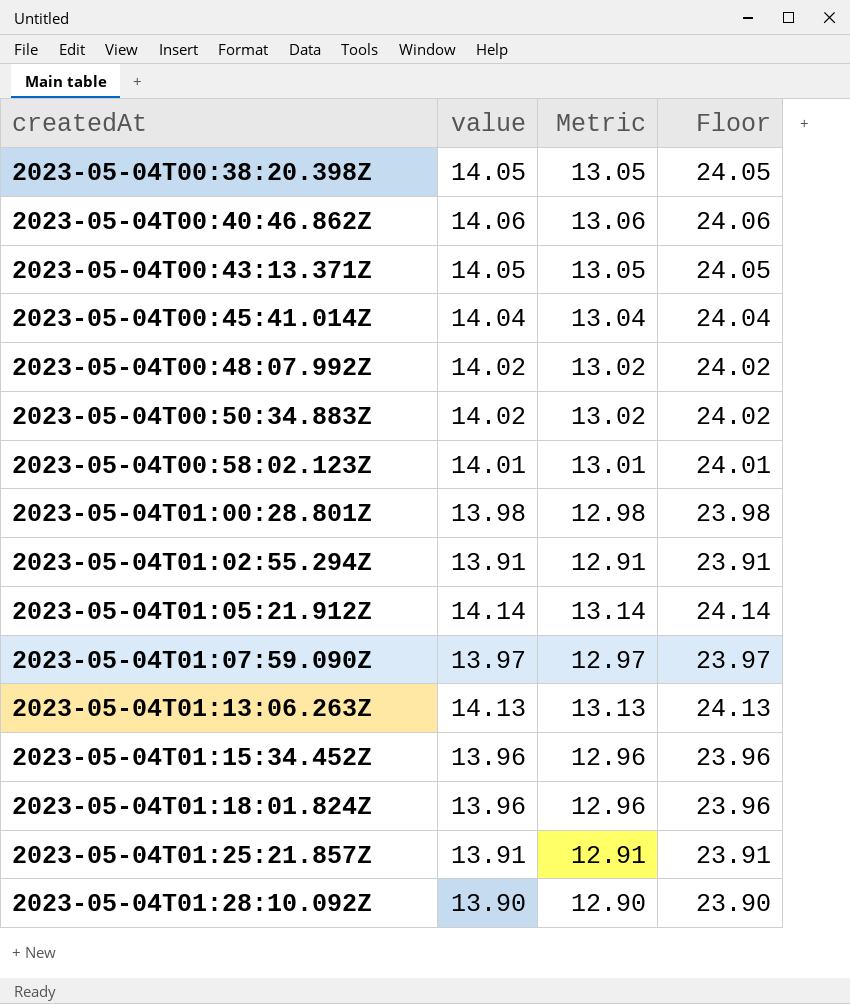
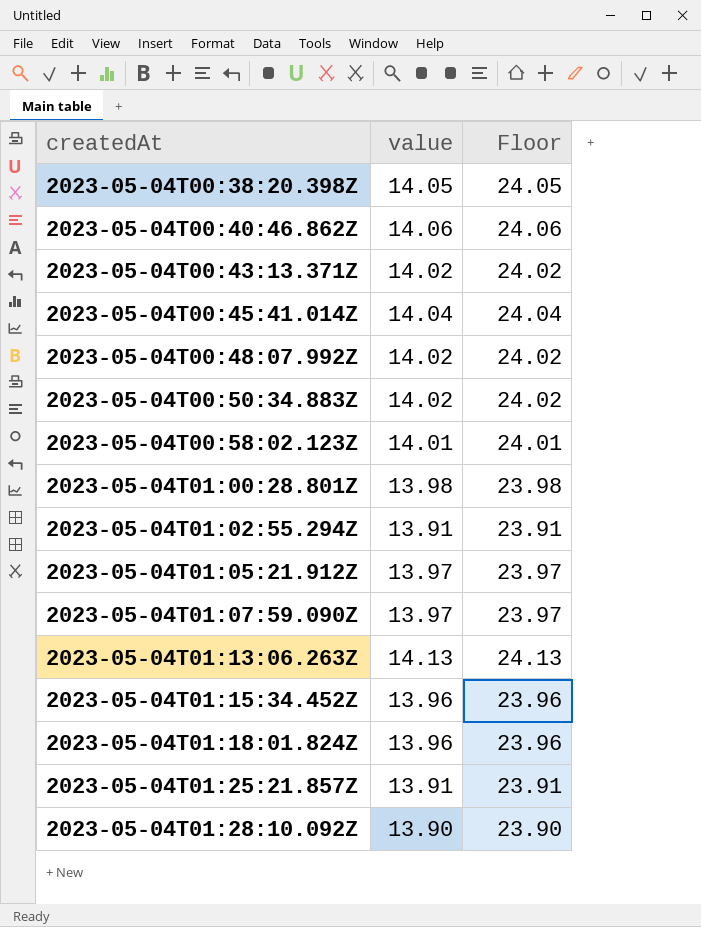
column Metric | formula: [value] - 1 -> none
2023-05-04T00:43:13.371Z | value: 14.05 -> 14.02
2023-05-04T00:43:13.371Z | Floor: 24.05 -> 24.02
2023-05-04T01:05:21.912Z | value: 14.14 -> 13.97
2023-05-04T01:05:21.912Z | Floor: 24.14 -> 23.97

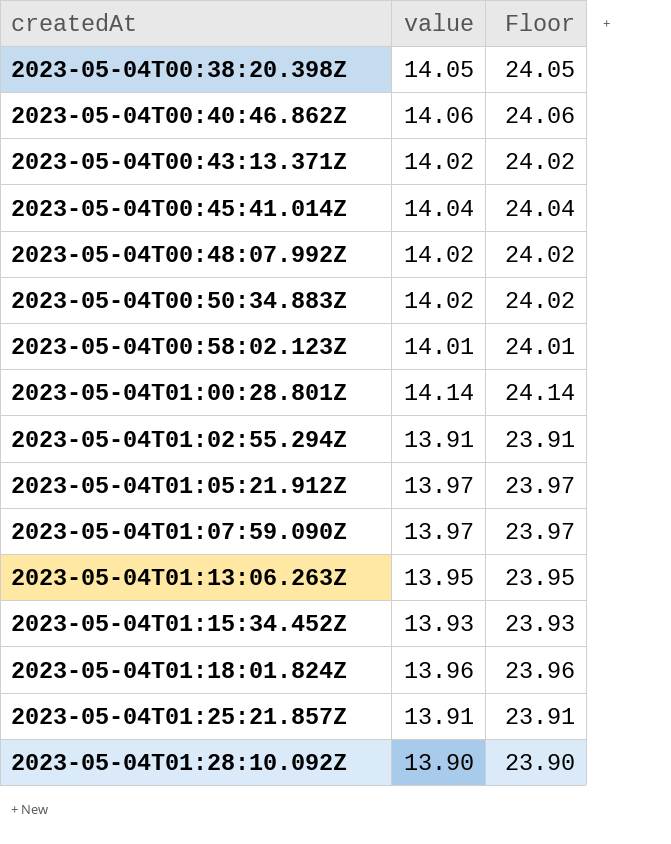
2023-05-04T01:00:28.801Z | value: 13.98 -> 14.14
2023-05-04T01:00:28.801Z | Floor: 23.98 -> 24.14
2023-05-04T01:13:06.263Z | value: 14.13 -> 13.95
2023-05-04T01:13:06.263Z | Floor: 24.13 -> 23.95
2023-05-04T01:15:34.452Z | value: 13.96 -> 13.93
2023-05-04T01:15:34.452Z | Floor: 23.96 -> 23.93

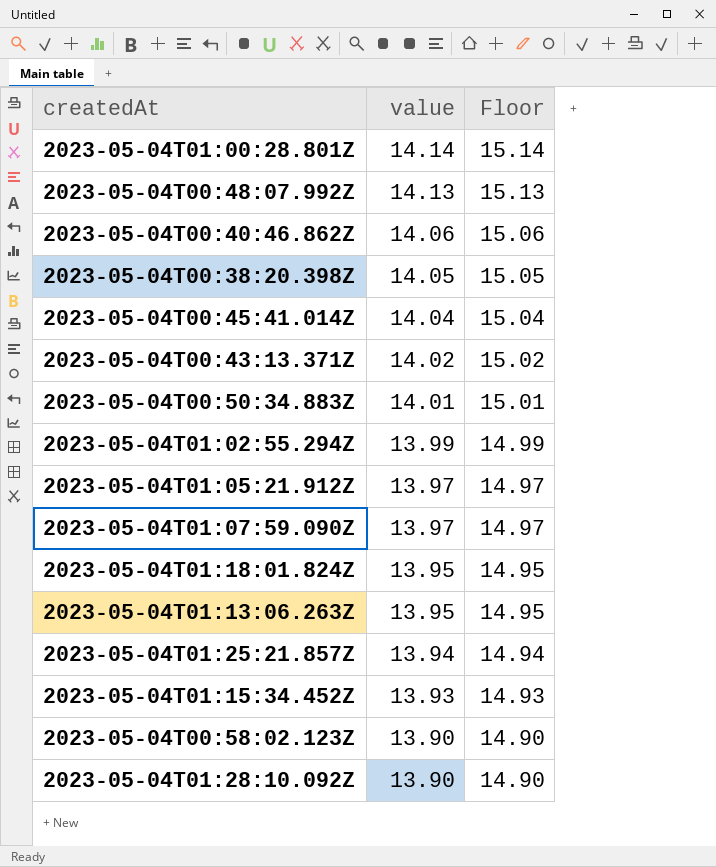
row order: createdAt ascending -> value descending
column Floor | formula: [value] + 10 -> [value] + 1
2023-05-04T00:48:07.992Z | value: 14.02 -> 14.13
2023-05-04T00:50:34.883Z | value: 14.02 -> 14.01
2023-05-04T01:02:55.294Z | value: 13.91 -> 13.99
2023-05-04T01:18:01.824Z | value: 13.96 -> 13.95
2023-05-04T01:25:21.857Z | value: 13.91 -> 13.94
2023-05-04T00:58:02.123Z | value: 14.01 -> 13.90

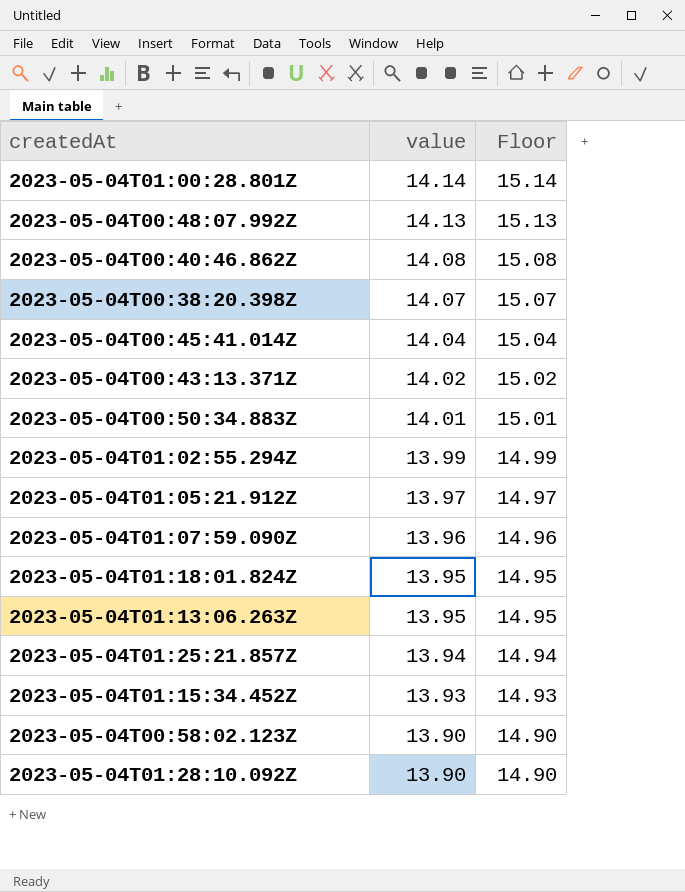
2023-05-04T00:40:46.862Z | value: 14.06 -> 14.08
2023-05-04T00:40:46.862Z | Floor: 15.06 -> 15.08
2023-05-04T00:38:20.398Z | value: 14.05 -> 14.07
2023-05-04T00:38:20.398Z | Floor: 15.05 -> 15.07
2023-05-04T01:07:59.090Z | value: 13.97 -> 13.96
2023-05-04T01:07:59.090Z | Floor: 14.97 -> 14.96

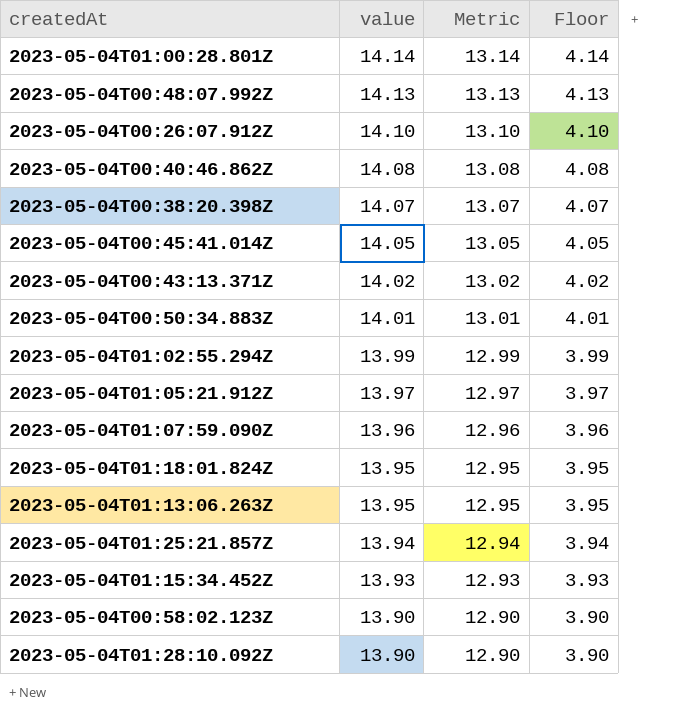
column Metric | formula: none -> [value] - 1
column Floor | formula: [value] + 1 -> [value] - 10
row 2023-05-04T00:26:07.912Z: none -> 14.10 | 13.10 | 4.10
2023-05-04T00:45:41.014Z | value: 14.04 -> 14.05

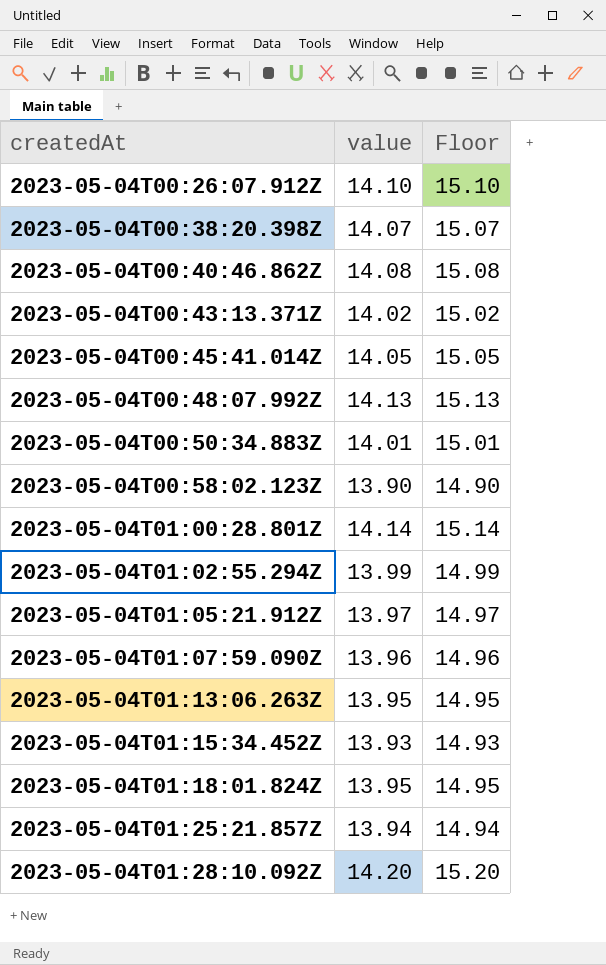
row order: value descending -> createdAt ascending
column Metric | formula: [value] - 1 -> none
column Floor | formula: [value] - 10 -> [value] + 1
2023-05-04T01:28:10.092Z | value: 13.90 -> 14.20

